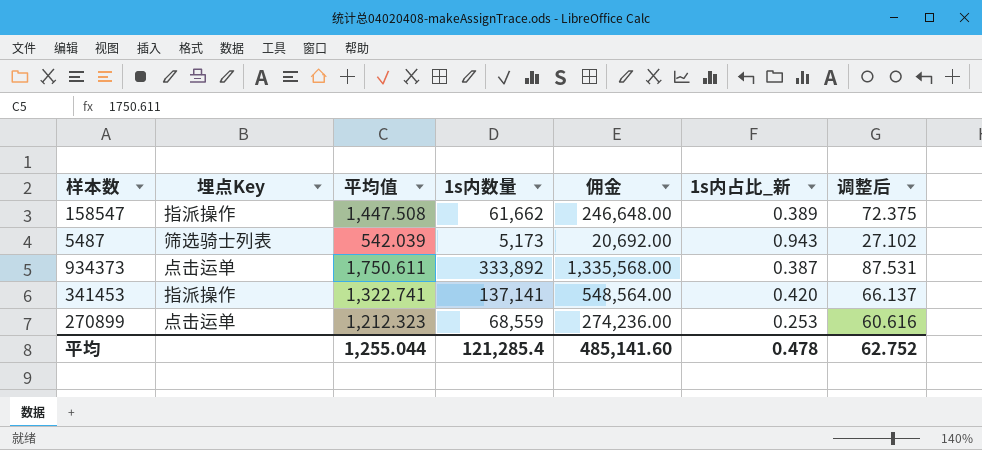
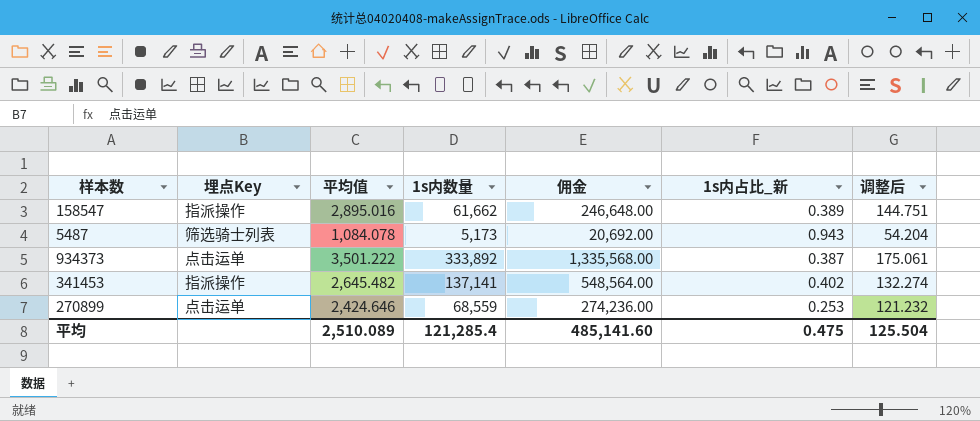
158547 | 平均值: 1,447.508 -> 2,895.016
158547 | 调整后: 72.375 -> 144.751
5487 | 平均值: 542.039 -> 1,084.078
5487 | 调整后: 27.102 -> 54.204
934373 | 平均值: 1,750.611 -> 3,501.222
934373 | 调整后: 87.531 -> 175.061
341453 | 平均值: 1,322.741 -> 2,645.482
341453 | 1s内占比_新: 0.420 -> 0.402
341453 | 调整后: 66.137 -> 132.274
270899 | 平均值: 1,212.323 -> 2,424.646
270899 | 调整后: 60.616 -> 121.232
平均 | 平均值: 1,255.044 -> 2,510.089
平均 | 1s内占比_新: 0.478 -> 0.475
平均 | 调整后: 62.752 -> 125.504

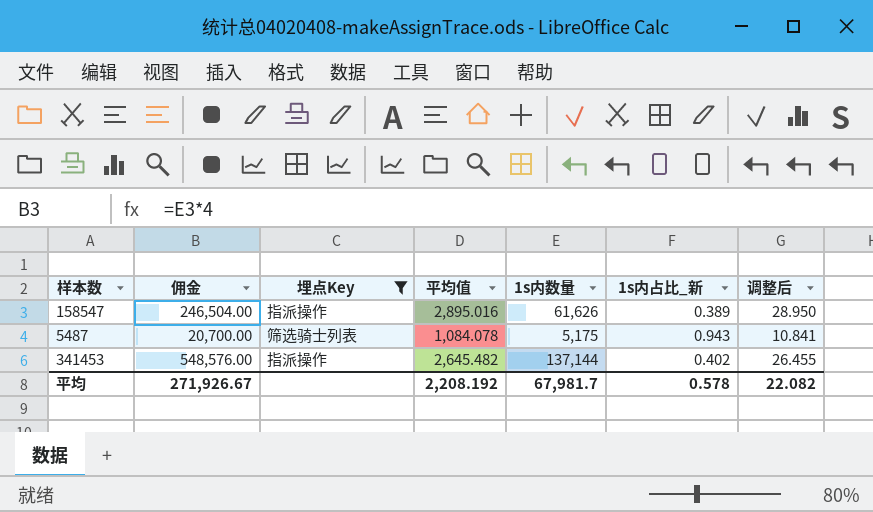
filter: none -> 埋点Key != 点击运单
column 佣金 | position: 5 -> 2
column 调整后 | formula: [平均值] * 0.05 -> [平均值] * 0.01
158547 | 佣金: 246,648.00 -> 246,504.00
158547 | 1s内数量: 61,662 -> 61,626
5487 | 佣金: 20,692.00 -> 20,700.00
5487 | 1s内数量: 5,173 -> 5,175
341453 | 佣金: 548,564.00 -> 548,576.00
341453 | 1s内数量: 137,141 -> 137,144
平均 | 佣金: 485,141.60 -> 271,926.67
平均 | 平均值: 2,510.089 -> 2,208.192
平均 | 1s内数量: 121,285.4 -> 67,981.7
平均 | 1s内占比_新: 0.475 -> 0.578
平均 | 调整后: 125.504 -> 22.082

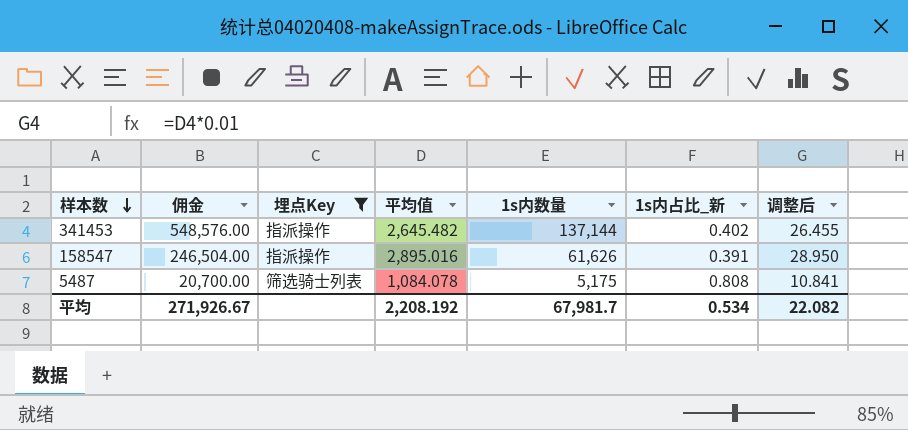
row order: none -> 样本数 descending
158547 | 1s内占比_新: 0.389 -> 0.391
5487 | 1s内占比_新: 0.943 -> 0.808
平均 | 1s内占比_新: 0.578 -> 0.534

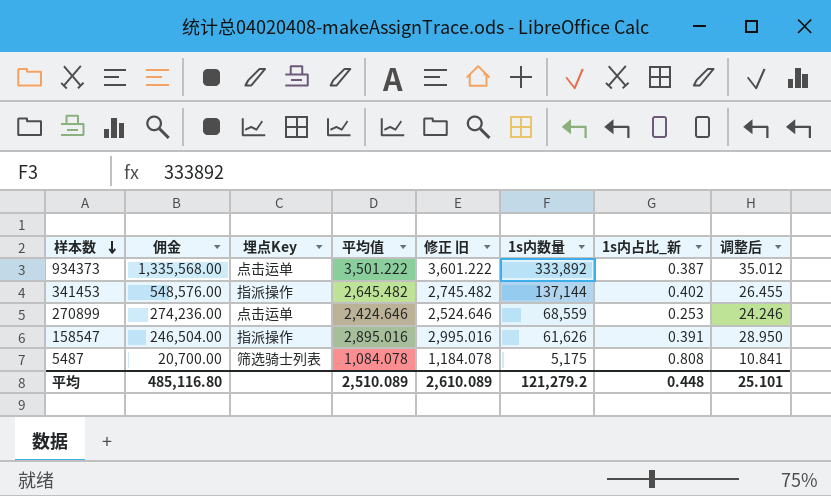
filter: 埋点Key != 点击运单 -> none
column 修正 旧 | formula: none -> [平均值] + 100
平均 | 佣金: 271,926.67 -> 485,116.80
平均 | 平均值: 2,208.192 -> 2,510.089
平均 | 1s内数量: 67,981.7 -> 121,279.2
平均 | 1s内占比_新: 0.534 -> 0.448
平均 | 调整后: 22.082 -> 25.101

